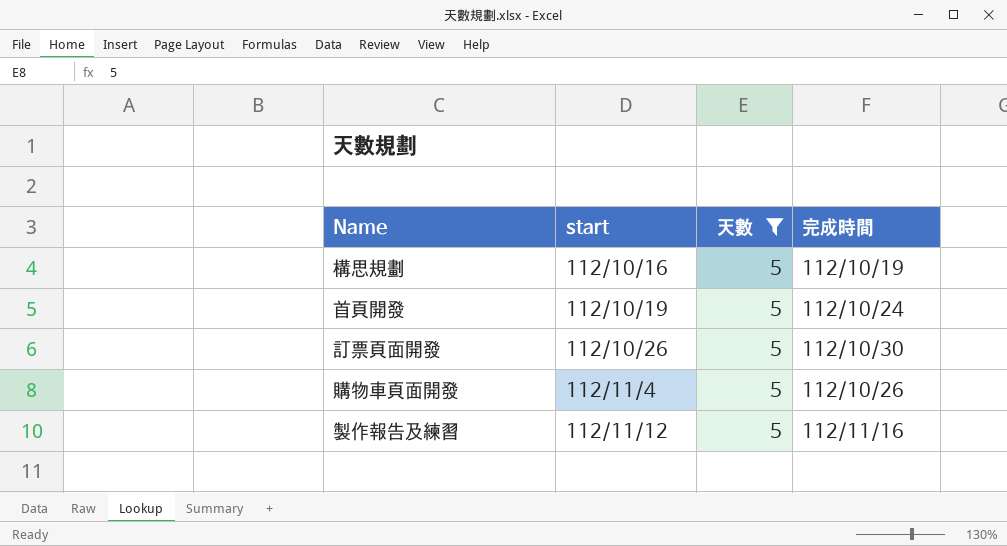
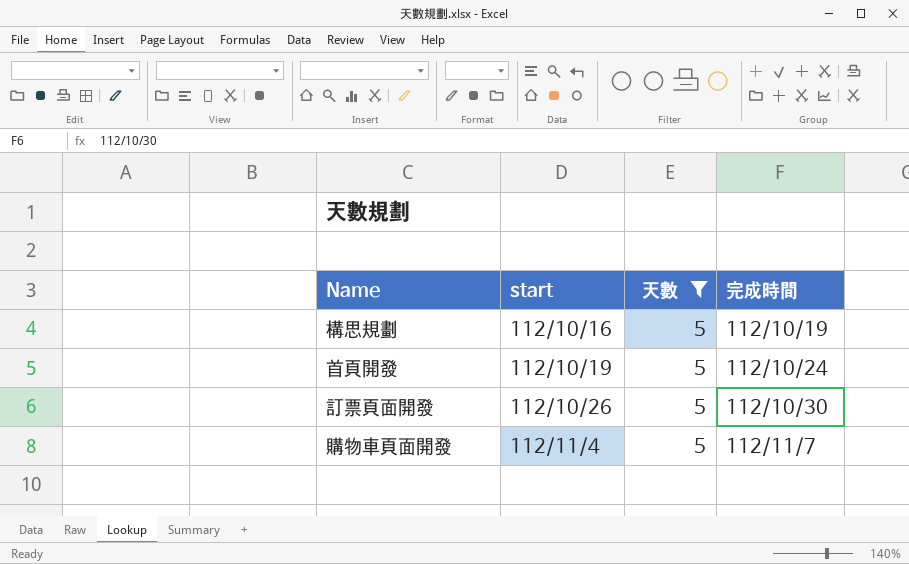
row 製作報告及練習: 112/11/12 | 5 | 112/11/16 -> none
購物車頁面開發 | 完成時間: 112/10/26 -> 112/11/7

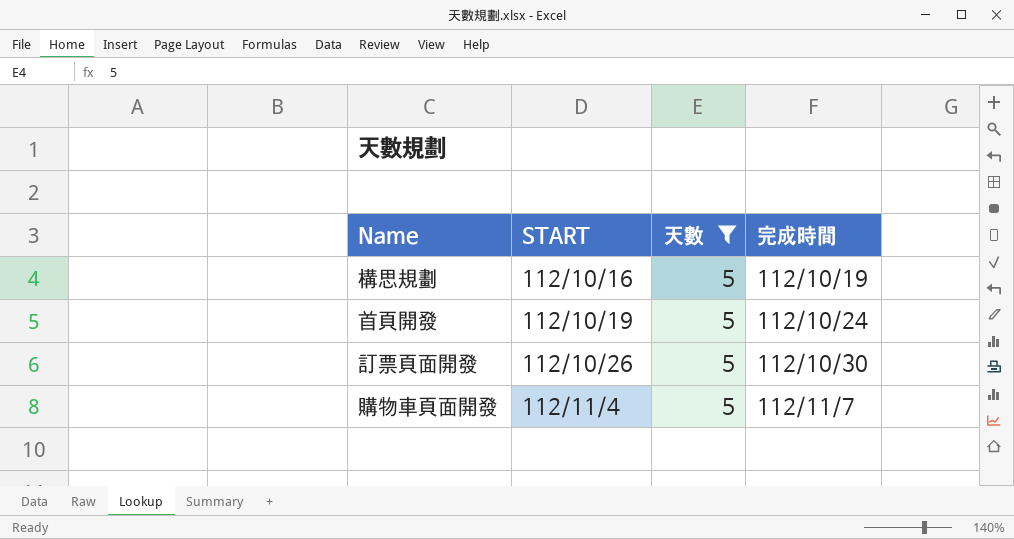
column name: start -> START

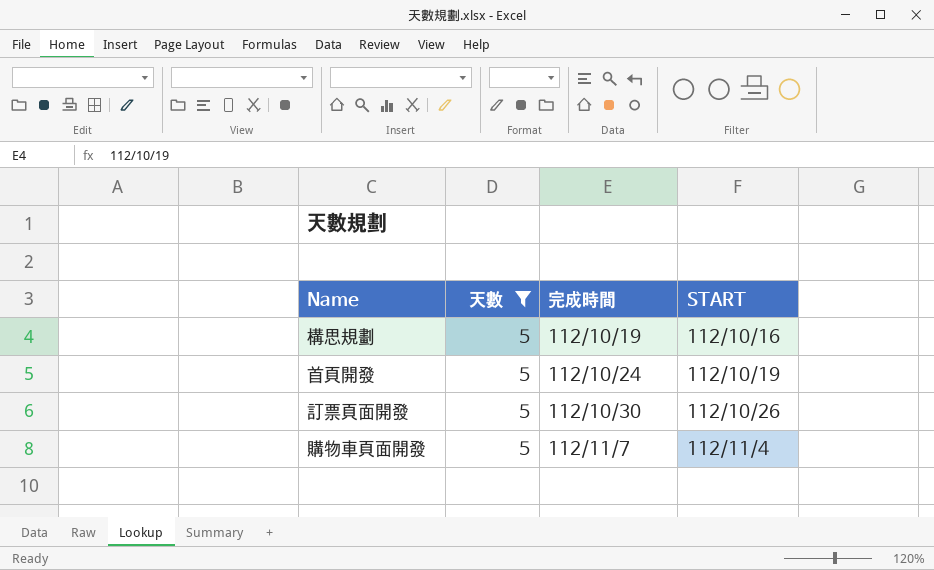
column START | position: 2 -> 4

